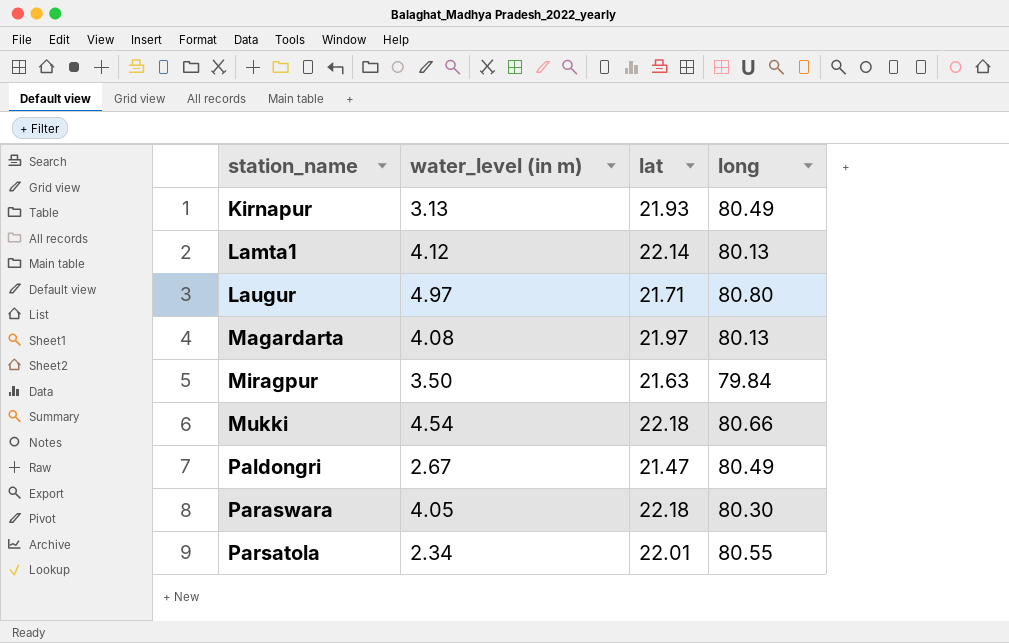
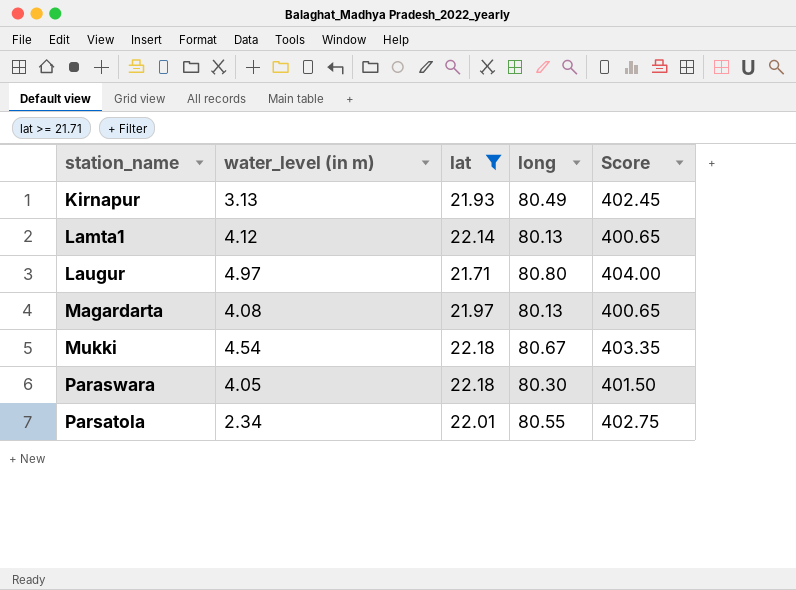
filter: none -> lat >= 21.71
column Score | formula: none -> [long] * 5
Mukki | long: 80.66 -> 80.67

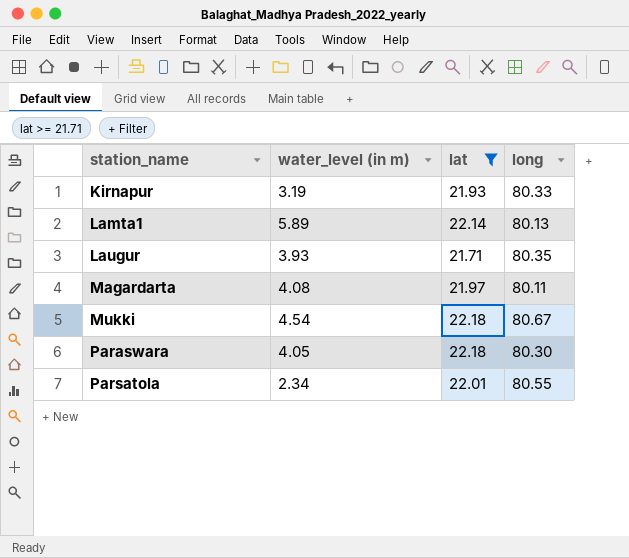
column Score | formula: [long] * 5 -> none
Kirnapur | water_level (in m): 3.13 -> 3.19
Kirnapur | long: 80.49 -> 80.33
Lamta1 | water_level (in m): 4.12 -> 5.89
Laugur | water_level (in m): 4.97 -> 3.93
Laugur | long: 80.80 -> 80.35
Magardarta | long: 80.13 -> 80.11

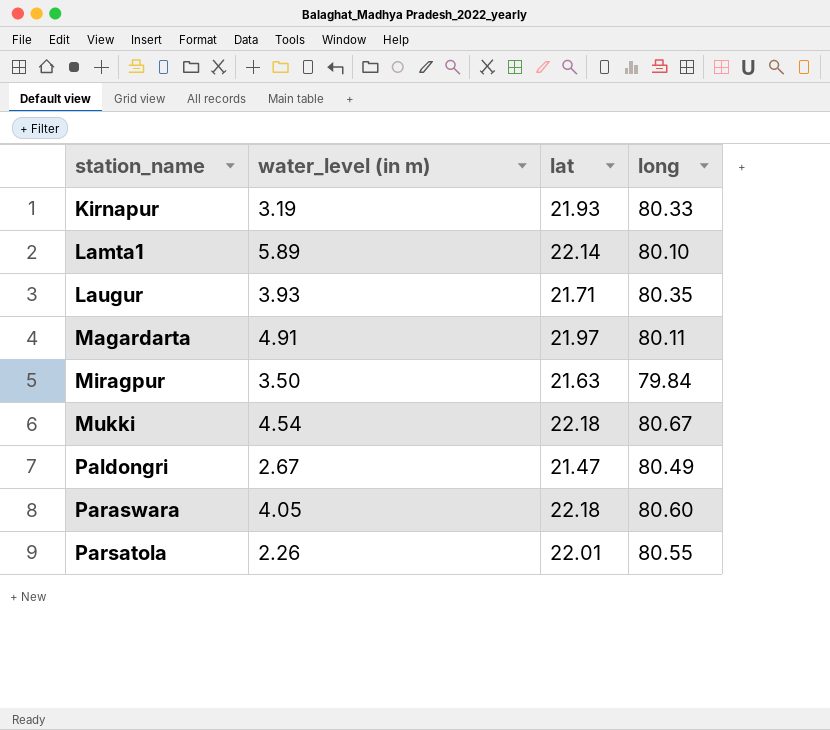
filter: lat >= 21.71 -> none
Lamta1 | long: 80.13 -> 80.10
Magardarta | water_level (in m): 4.08 -> 4.91
Paraswara | long: 80.30 -> 80.60
Parsatola | water_level (in m): 2.34 -> 2.26

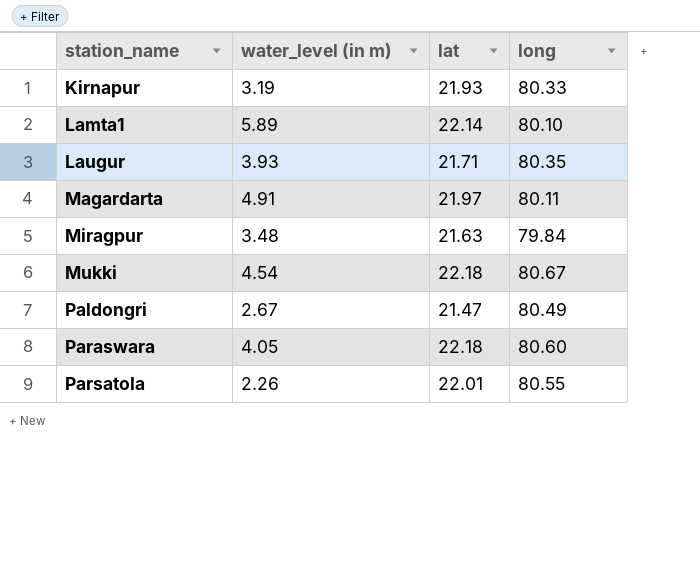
Miragpur | water_level (in m): 3.50 -> 3.48

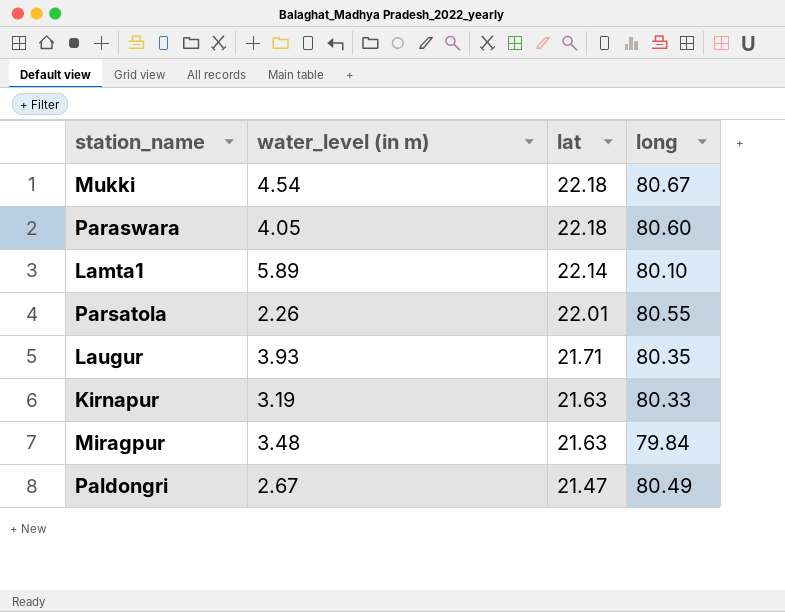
row order: station_name ascending -> lat descending
row Magardarta: 4.91 | 21.97 | 80.11 -> none
Kirnapur | lat: 21.93 -> 21.63

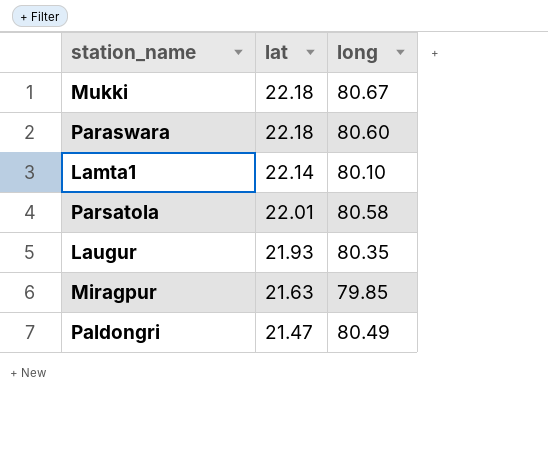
column water_level (in m) | position: 2 -> none
row Kirnapur: 3.19 | 21.63 | 80.33 -> none
Parsatola | long: 80.55 -> 80.58
Laugur | lat: 21.71 -> 21.93
Miragpur | long: 79.84 -> 79.85

